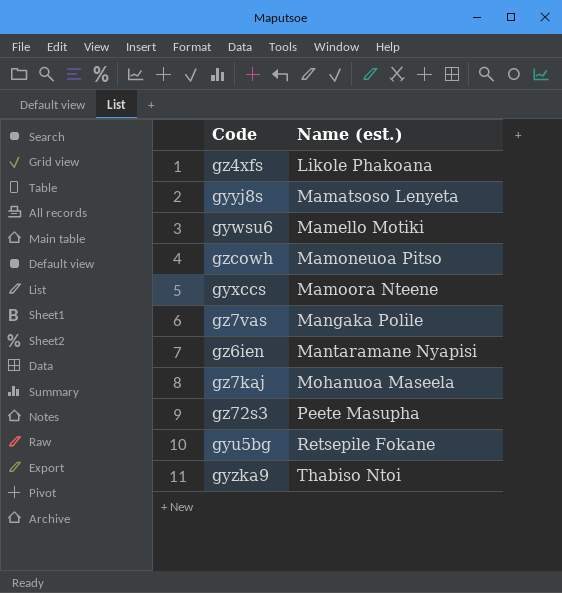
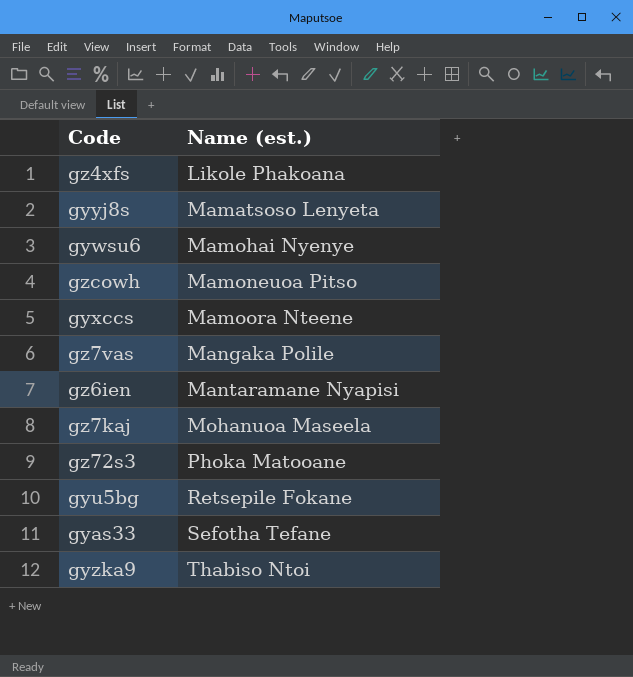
gywsu6 | Name (est.): Mamello Motiki -> Mamohai Nyenye
gz72s3 | Name (est.): Peete Masupha -> Phoka Matooane
row gyas33: none -> Sefotha Tefane

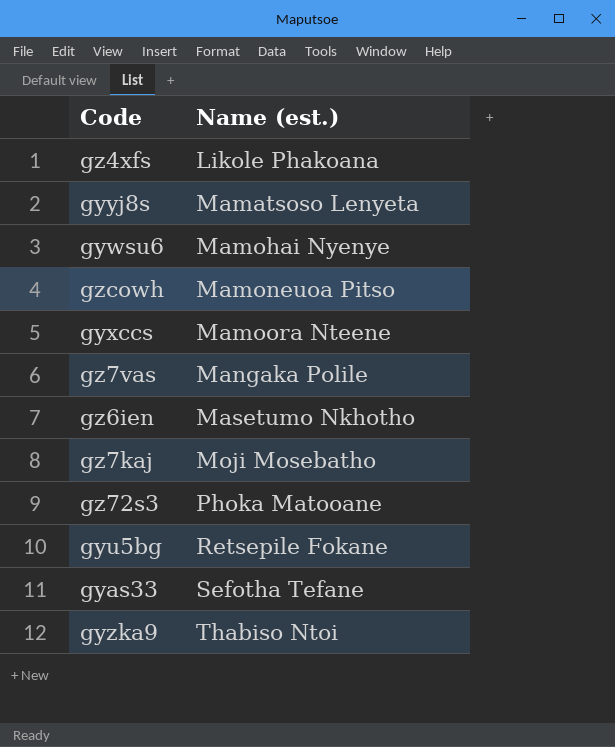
gz6ien | Name (est.): Mantaramane Nyapisi -> Masetumo Nkhotho
gz7kaj | Name (est.): Mohanuoa Maseela -> Moji Mosebatho

